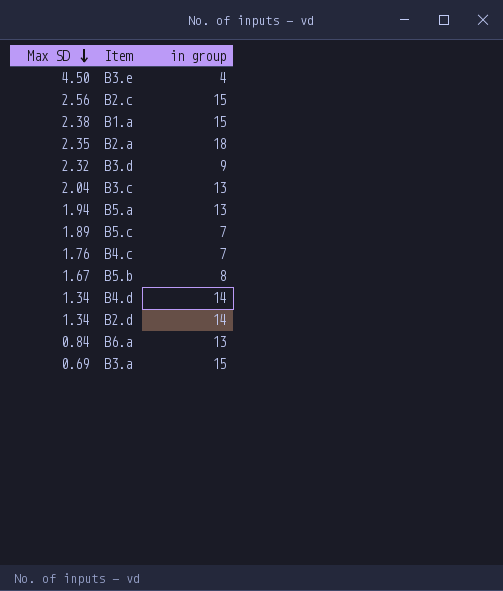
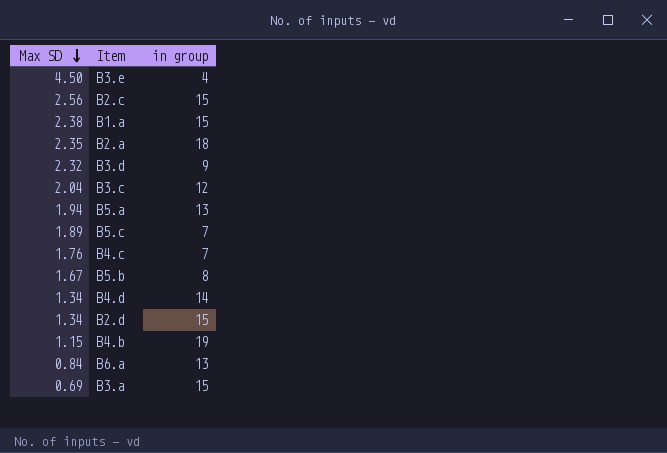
B3.c | in group: 13 -> 12
B2.d | in group: 14 -> 15
row B4.b: none -> 1.15 | 19

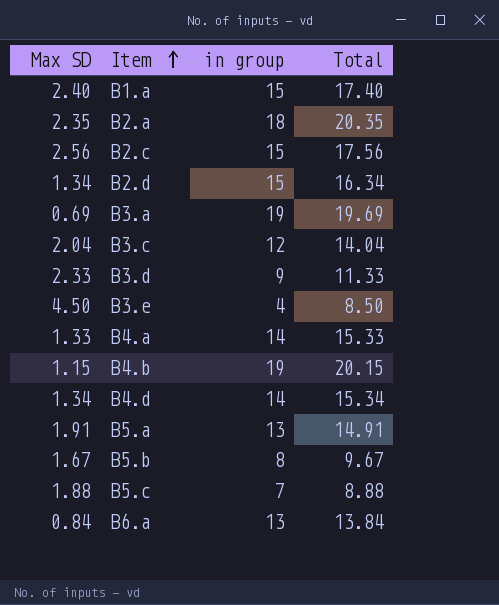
row order: Max SD descending -> Item ascending
column Total | formula: none -> [Max SD] + [in group]
row B4.c: 1.76 | 7 -> none
B1.a | Max SD: 2.38 -> 2.40
B3.a | in group: 15 -> 19
B3.d | Max SD: 2.32 -> 2.33
row B4.a: none -> 1.33 | 14 | 15.33
B5.a | Max SD: 1.94 -> 1.91
B5.c | Max SD: 1.89 -> 1.88

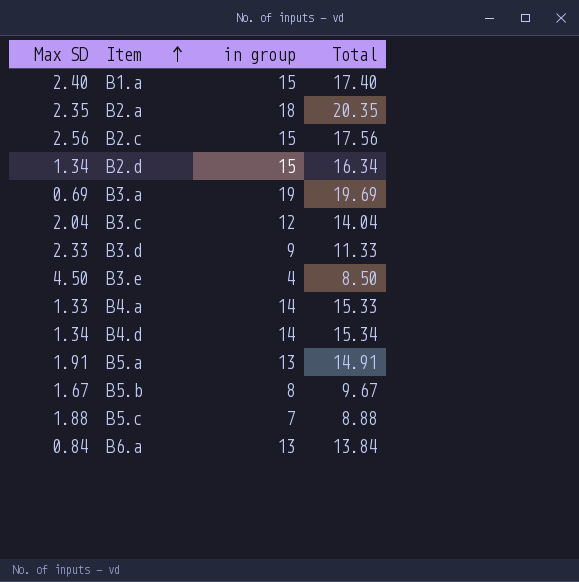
row B4.b: 1.15 | 19 | 20.15 -> none

